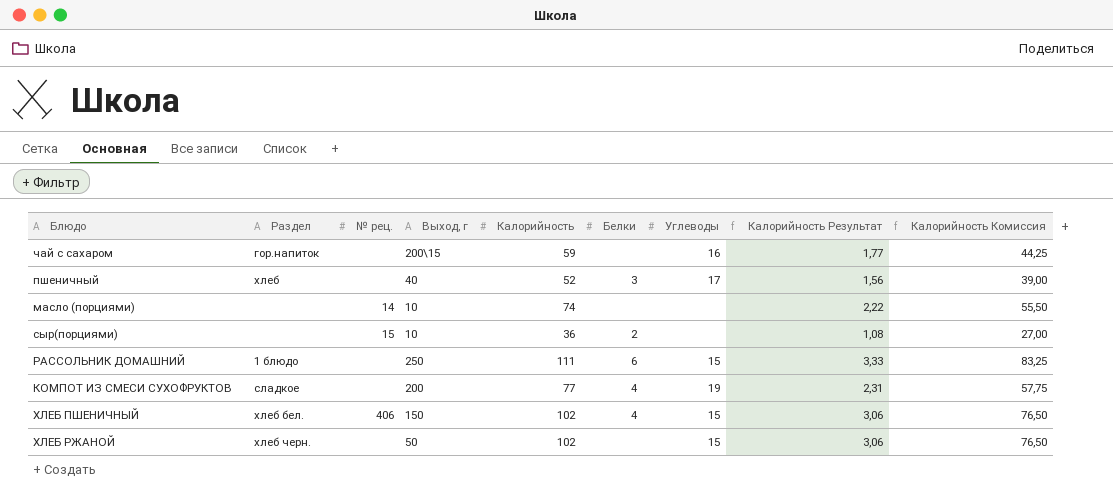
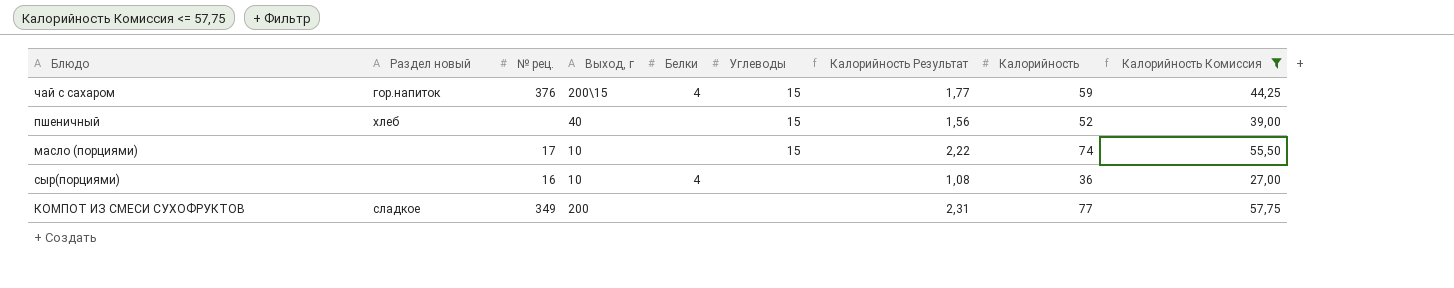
filter: none -> Калорийность Комиссия <= 57,75
column name: Раздел -> Раздел новый
column Калорийность | position: 5 -> 8
чай с сахаром | № рец.: none -> 376
чай с сахаром | Белки: none -> 4
чай с сахаром | Углеводы: 16 -> 15
пшеничный | Белки: 3 -> none
пшеничный | Углеводы: 17 -> 15
масло (порциями) | № рец.: 14 -> 17
масло (порциями) | Углеводы: none -> 15
сыр(порциями) | № рец.: 15 -> 16
сыр(порциями) | Белки: 2 -> 4
КОМПОТ ИЗ СМЕСИ СУХОФРУКТОВ | № рец.: none -> 349
КОМПОТ ИЗ СМЕСИ СУХОФРУКТОВ | Белки: 4 -> none
КОМПОТ ИЗ СМЕСИ СУХОФРУКТОВ | Углеводы: 19 -> none

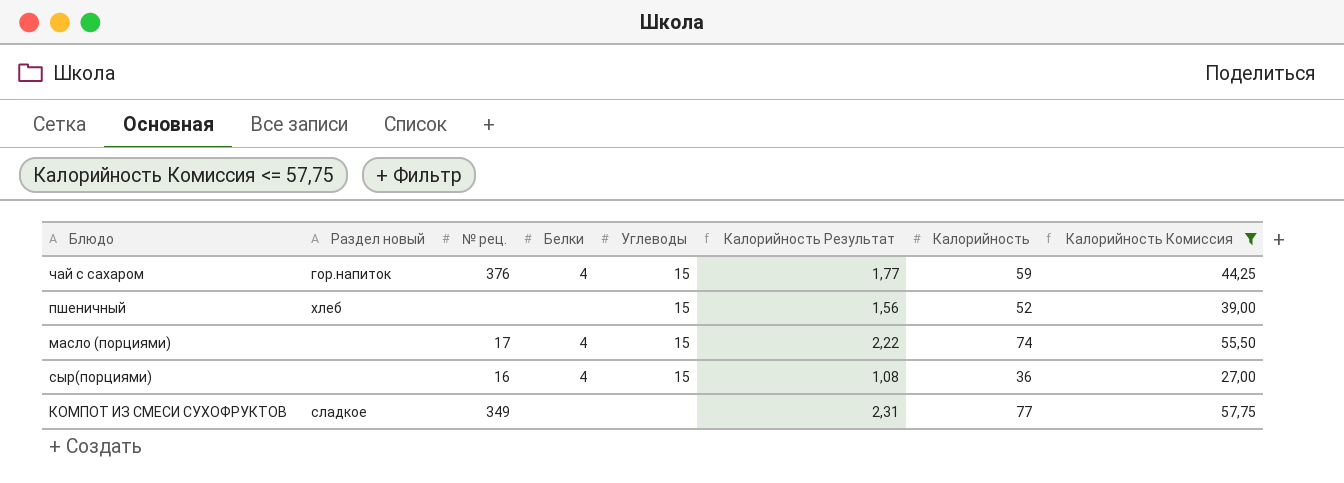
column Выход, г | position: 4 -> none
масло (порциями) | Белки: none -> 4
сыр(порциями) | Углеводы: none -> 15

